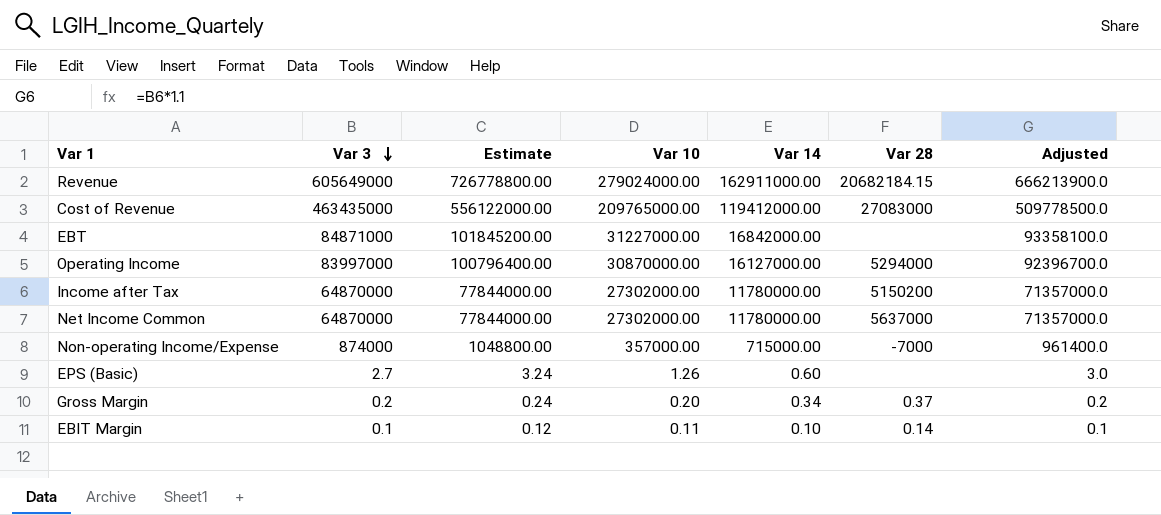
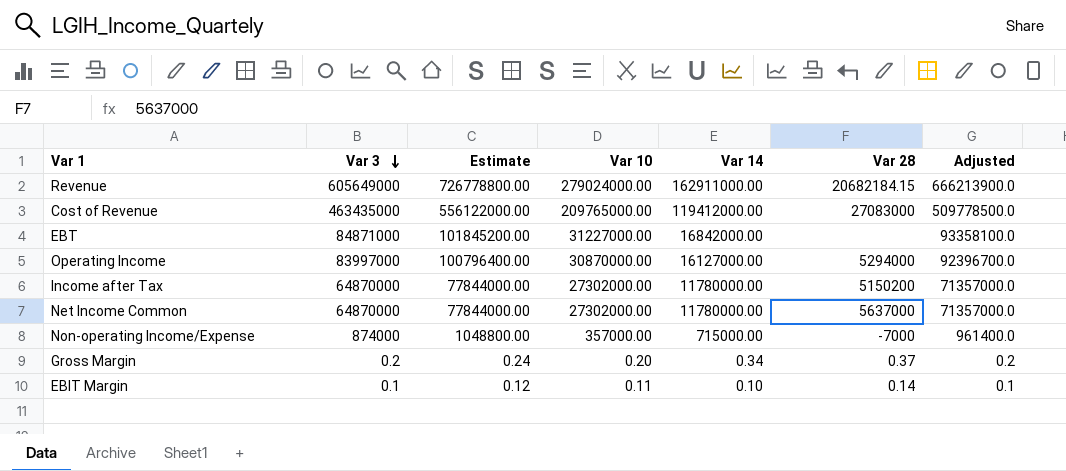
row EPS (Basic): 2.7 | 3.24 | 1.26 | 0.60 | none | 3.0 -> none

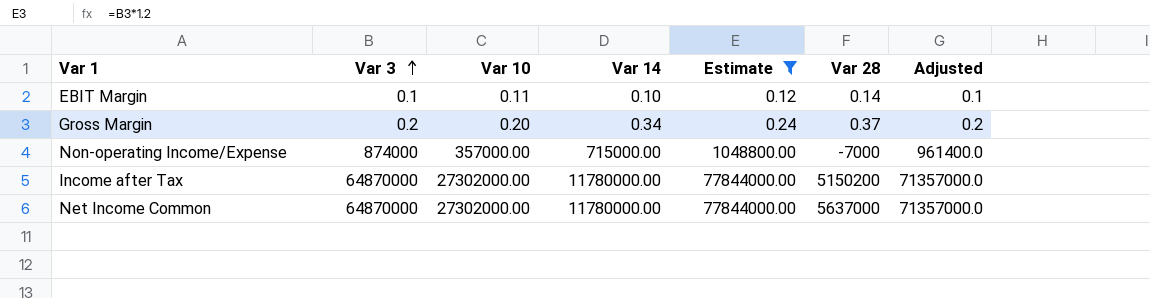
filter: none -> Estimate <= 77844000.00
row order: Var 3 descending -> Var 3 ascending
column Estimate | position: 3 -> 5

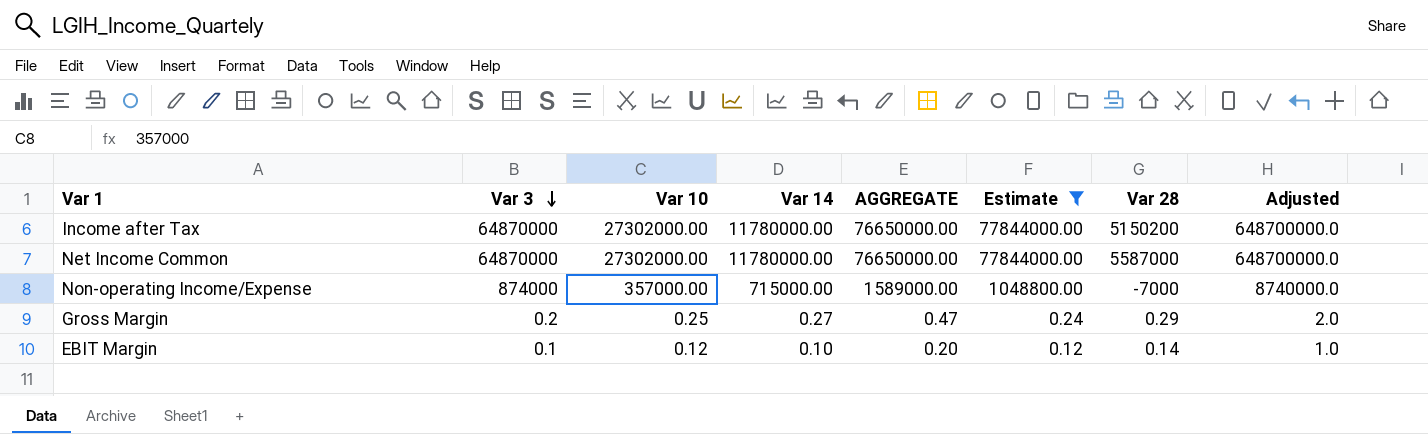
row order: Var 3 ascending -> Var 3 descending
column AGGREGATE | formula: none -> [Var 3] + [Var 14]
column Adjusted | formula: [Var 3] * 1.1 -> [Var 3] * 10
Net Income Common | Var 28: 5637000 -> 5587000
Gross Margin | Var 10: 0.20 -> 0.25
Gross Margin | Var 14: 0.34 -> 0.27
Gross Margin | Var 28: 0.37 -> 0.29
EBIT Margin | Var 10: 0.11 -> 0.12

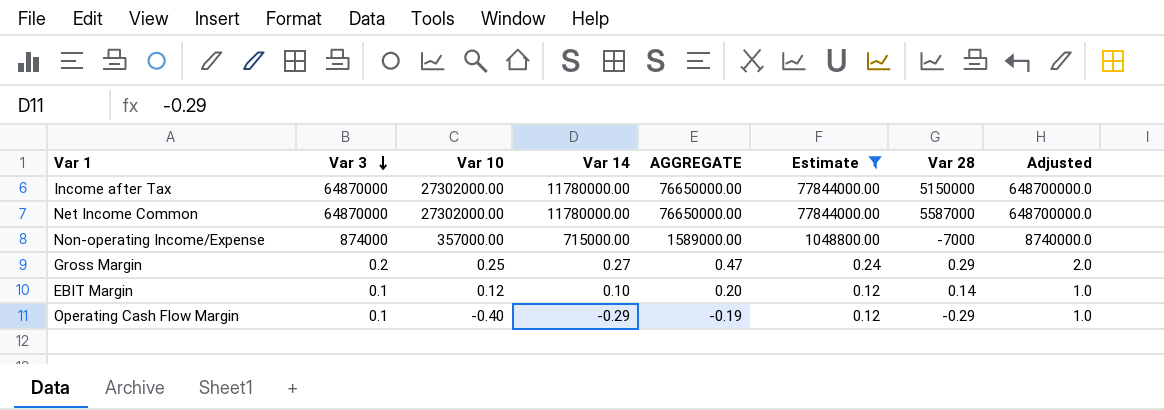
Income after Tax | Var 28: 5150200 -> 5150000
row Operating Cash Flow Margin: none -> 0.1 | -0.40 | -0.29 | -0.19 | 0.12 | -0.29 | 1.0

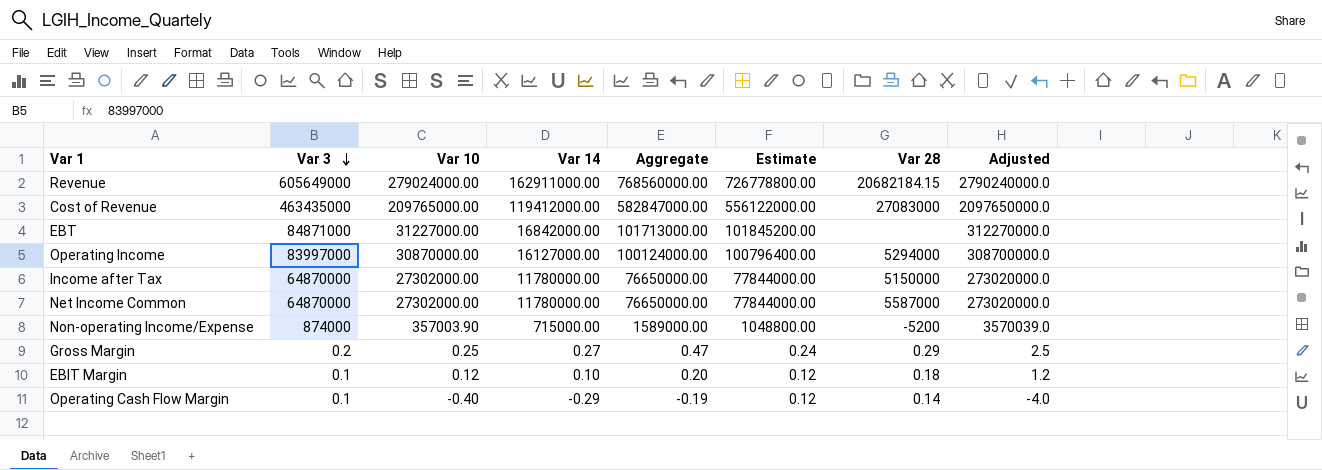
filter: Estimate <= 77844000.00 -> none
column name: AGGREGATE -> Aggregate
column Adjusted | formula: [Var 3] * 10 -> [Var 10] * 10
Non-operating Income/Expense | Var 10: 357000.00 -> 357003.90
Non-operating Income/Expense | Var 28: -7000 -> -5200
EBIT Margin | Var 28: 0.14 -> 0.18
Operating Cash Flow Margin | Var 28: -0.29 -> 0.14

